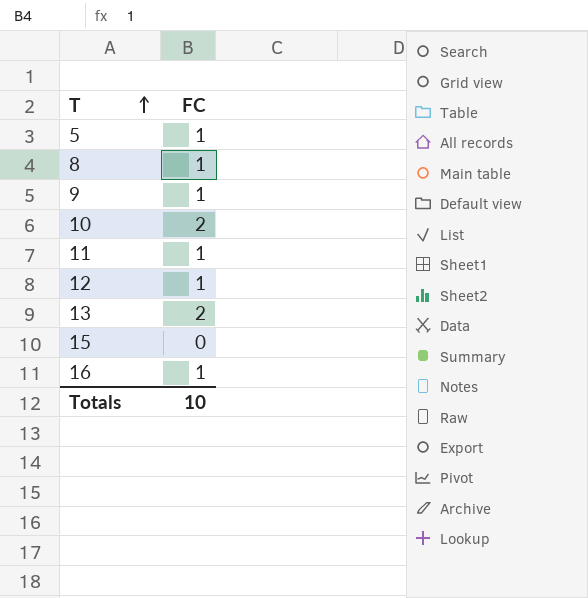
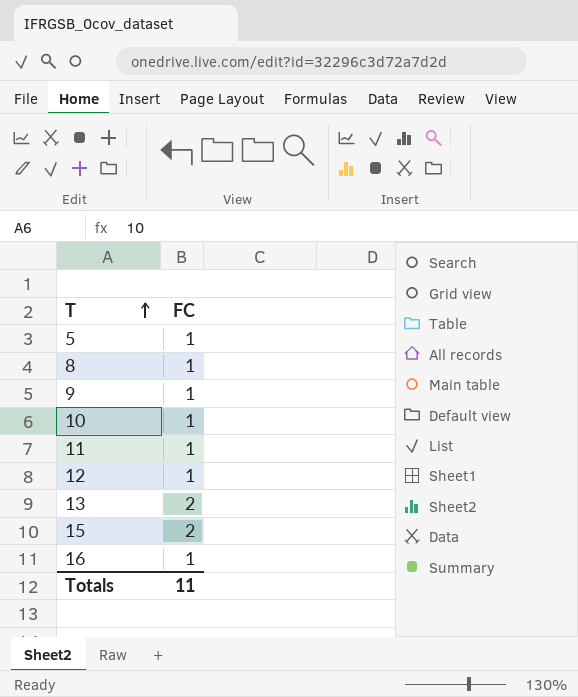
10 | FC: 2 -> 1
15 | FC: 0 -> 2
Totals | FC: 10 -> 11

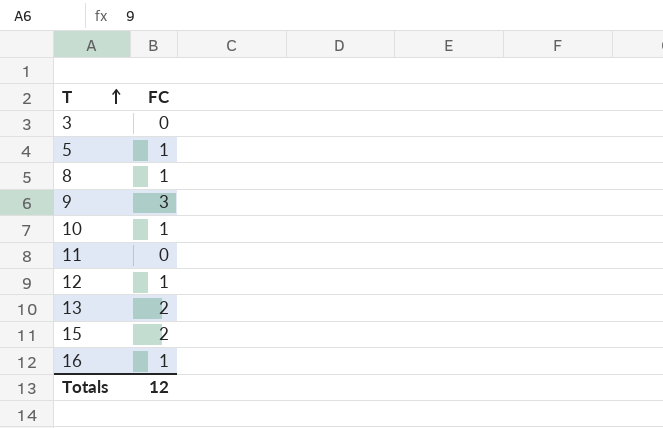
row 3: none -> 0
9 | FC: 1 -> 3
11 | FC: 1 -> 0
Totals | FC: 11 -> 12

